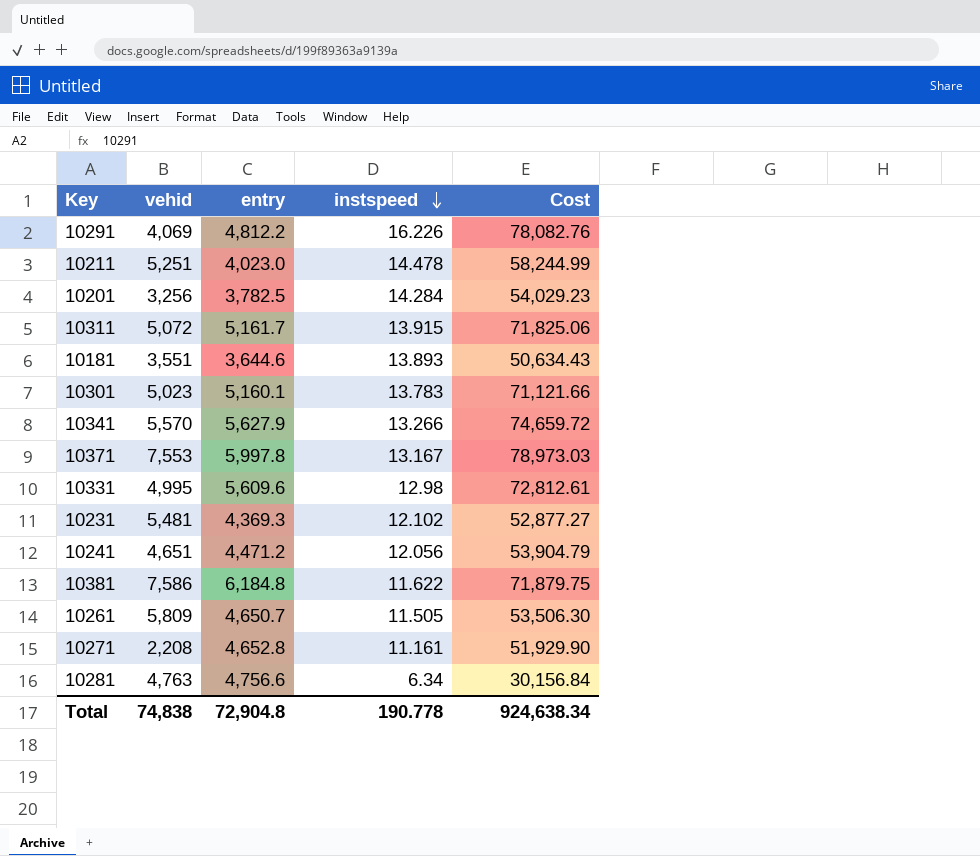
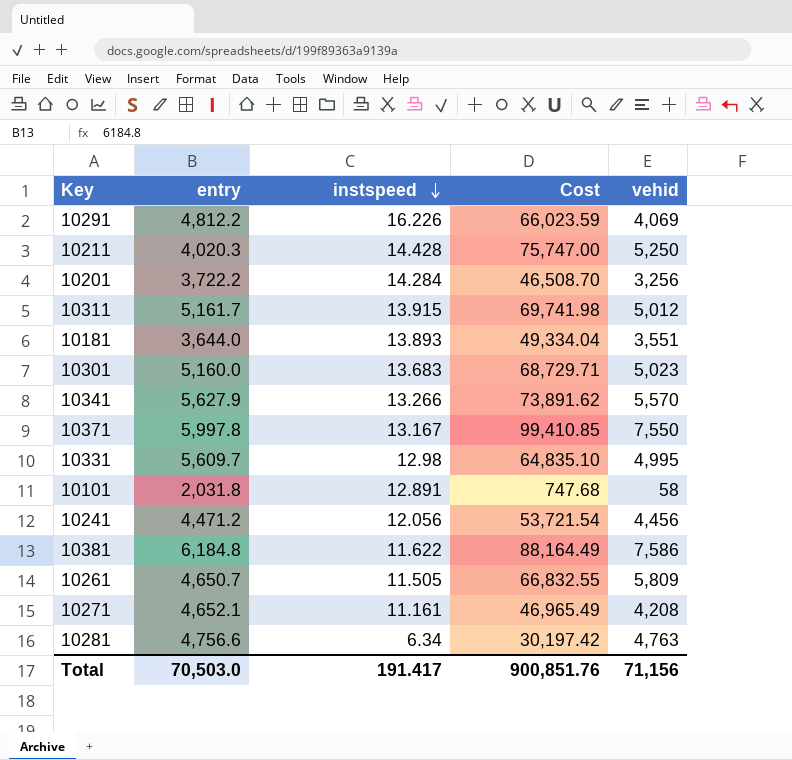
column Cost | formula: [entry] * [instspeed] -> [instspeed] * [vehid]
column vehid | position: 2 -> 5
row 10231: 5,481 | 4,369.3 | 12.102 | 52,877.27 -> none
10211 | entry: 4,023.0 -> 4,020.3
10211 | instspeed: 14.478 -> 14.428
10211 | vehid: 5,251 -> 5,250
10201 | entry: 3,782.5 -> 3,722.2
10311 | vehid: 5,072 -> 5,012
10181 | entry: 3,644.6 -> 3,644.0
10301 | entry: 5,160.1 -> 5,160.0
10301 | instspeed: 13.783 -> 13.683
10371 | vehid: 7,553 -> 7,550
10331 | entry: 5,609.6 -> 5,609.7
row 10101: none -> 2,031.8 | 12.891 | 747.68 | 58
10241 | vehid: 4,651 -> 4,456
10271 | entry: 4,652.8 -> 4,652.1
10271 | vehid: 2,208 -> 4,208
Total | entry: 72,904.8 -> 70,503.0
Total | instspeed: 190.778 -> 191.417
Total | Cost: 924,638.34 -> 900,851.76
Total | vehid: 74,838 -> 71,156

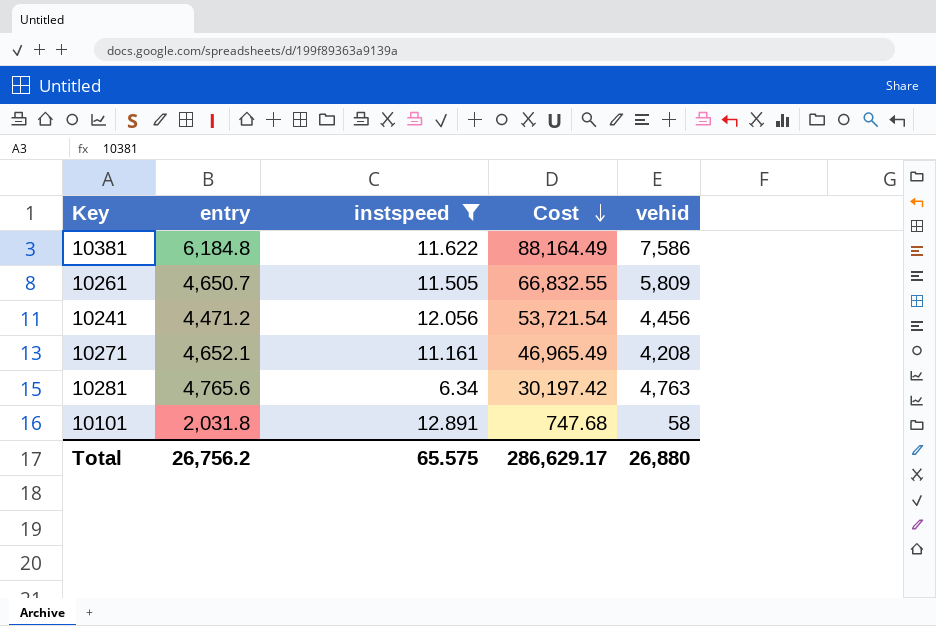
filter: none -> instspeed <= 12.891
row order: instspeed descending -> Cost descending
10281 | entry: 4,756.6 -> 4,765.6
Total | entry: 70,503.0 -> 26,756.2
Total | instspeed: 191.417 -> 65.575
Total | Cost: 900,851.76 -> 286,629.17
Total | vehid: 71,156 -> 26,880

